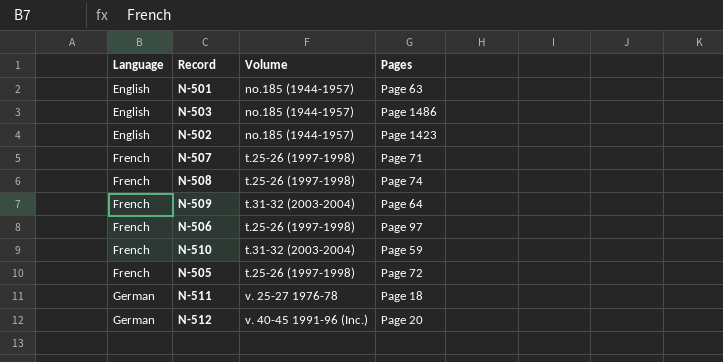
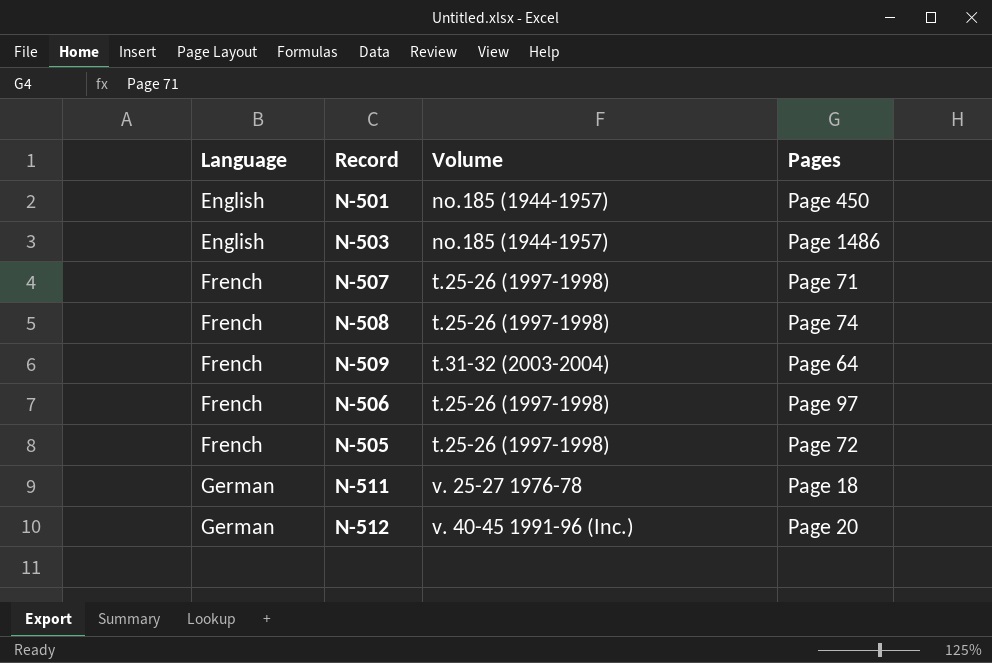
row N-502: English | no.185 (1944-1957) | Page 1423 -> none
row N-510: French | t.31-32 (2003-2004) | Page 59 -> none
N-501 | Pages: Page 63 -> Page 450

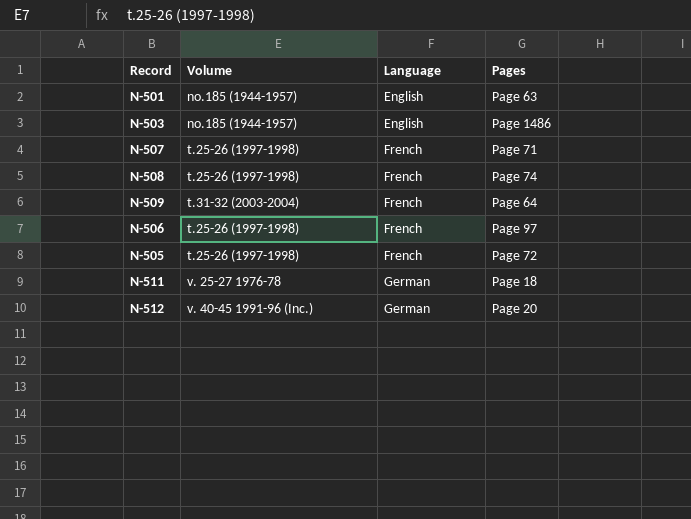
column Language | position: 1 -> 3
N-501 | Pages: Page 450 -> Page 63

